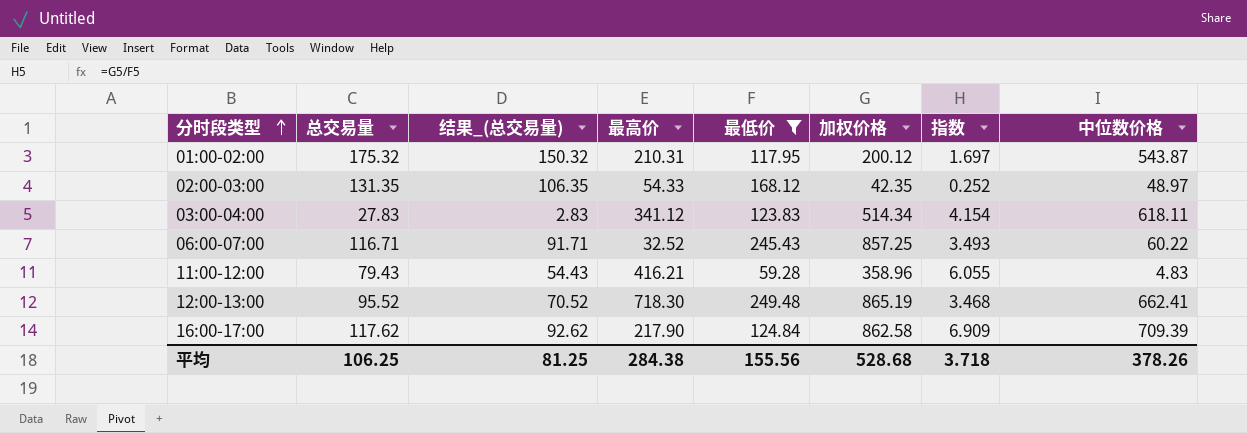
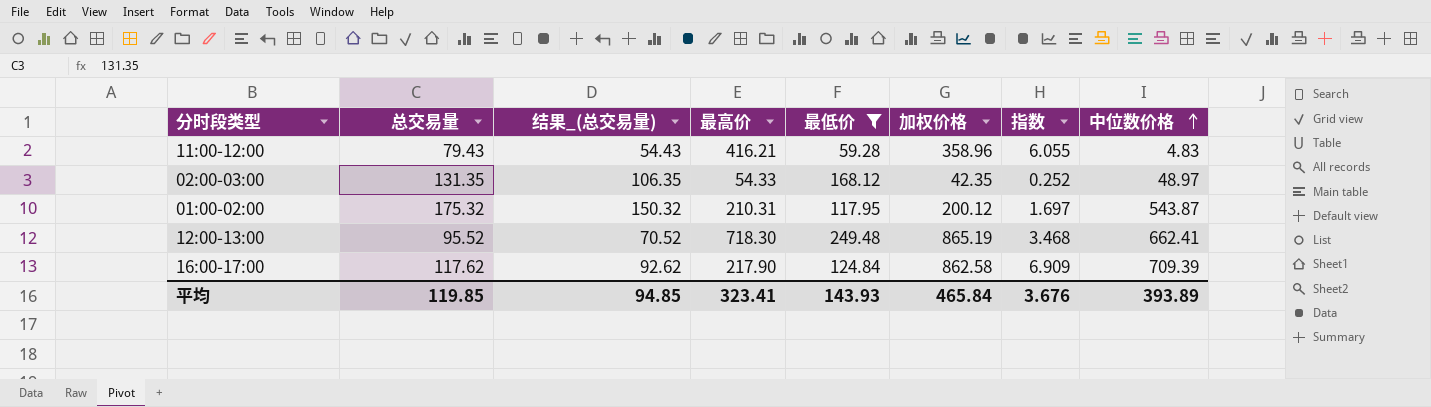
row order: 分时段类型 ascending -> 中位数价格 ascending
row 03:00-04:00: 27.83 | 2.83 | 341.12 | 123.83 | 514.34 | 4.154 | 618.11 -> none
row 06:00-07:00: 116.71 | 91.71 | 32.52 | 245.43 | 857.25 | 3.493 | 60.22 -> none
平均 | 总交易量: 106.25 -> 119.85
平均 | 结果_(总交易量): 81.25 -> 94.85
平均 | 最高价: 284.38 -> 323.41
平均 | 最低价: 155.56 -> 143.93
平均 | 加权价格: 528.68 -> 465.84
平均 | 指数: 3.718 -> 3.676
平均 | 中位数价格: 378.26 -> 393.89

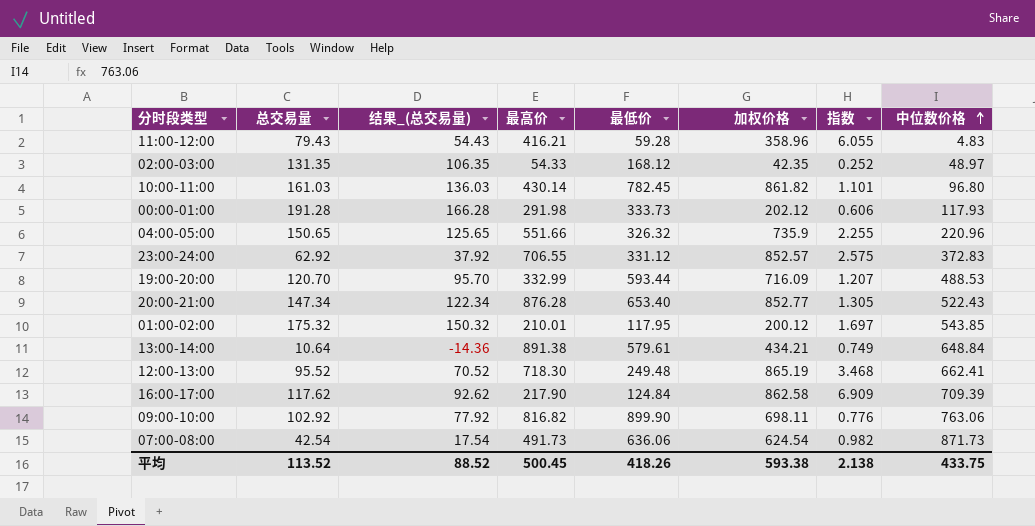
filter: 最低价 <= 249.48 -> none
01:00-02:00 | 最高价: 210.31 -> 210.01
01:00-02:00 | 中位数价格: 543.87 -> 543.85
平均 | 总交易量: 119.85 -> 113.52
平均 | 结果_(总交易量): 94.85 -> 88.52
平均 | 最高价: 323.41 -> 500.45
平均 | 最低价: 143.93 -> 418.26
平均 | 加权价格: 465.84 -> 593.38
平均 | 指数: 3.676 -> 2.138
平均 | 中位数价格: 393.89 -> 433.75

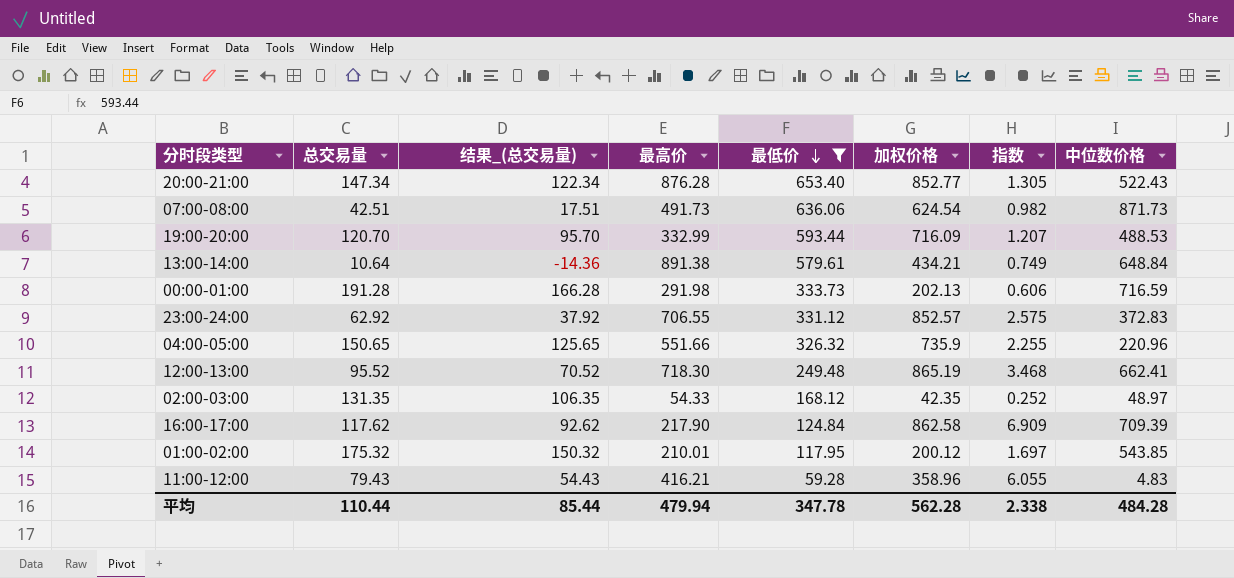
filter: none -> 最低价 <= 653.40
row order: 中位数价格 ascending -> 最低价 descending
07:00-08:00 | 总交易量: 42.54 -> 42.51
07:00-08:00 | 结果_(总交易量): 17.54 -> 17.51
00:00-01:00 | 加权价格: 202.12 -> 202.13
00:00-01:00 | 中位数价格: 117.93 -> 716.59
平均 | 总交易量: 113.52 -> 110.44
平均 | 结果_(总交易量): 88.52 -> 85.44
平均 | 最高价: 500.45 -> 479.94
平均 | 最低价: 418.26 -> 347.78
平均 | 加权价格: 593.38 -> 562.28
平均 | 指数: 2.138 -> 2.338
平均 | 中位数价格: 433.75 -> 484.28

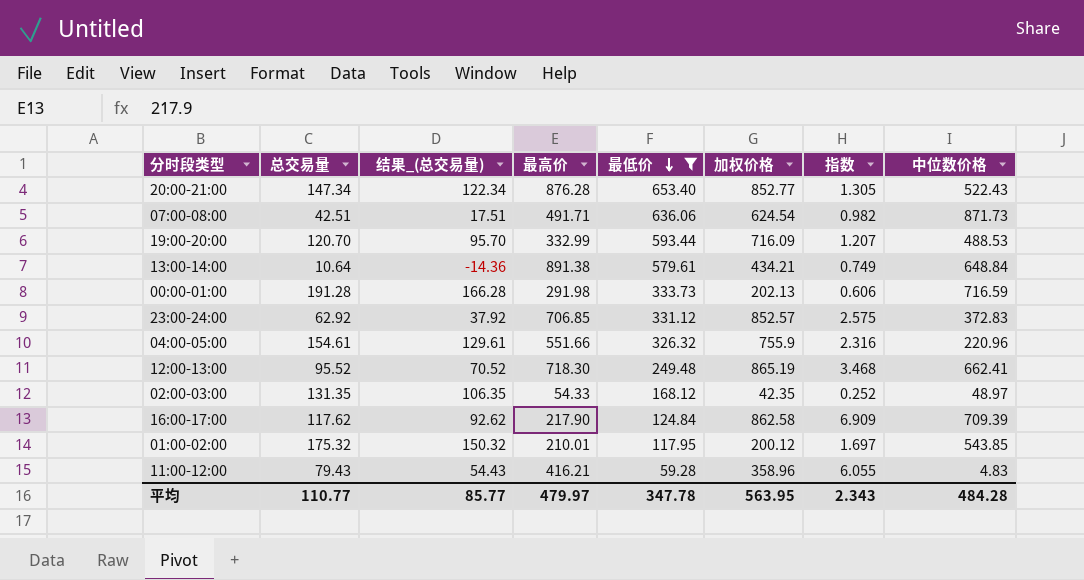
07:00-08:00 | 最高价: 491.73 -> 491.71
23:00-24:00 | 最高价: 706.55 -> 706.85
04:00-05:00 | 总交易量: 150.65 -> 154.61
04:00-05:00 | 结果_(总交易量): 125.65 -> 129.61
04:00-05:00 | 加权价格: 735.9 -> 755.9
04:00-05:00 | 指数: 2.255 -> 2.316
平均 | 总交易量: 110.44 -> 110.77
平均 | 结果_(总交易量): 85.44 -> 85.77
平均 | 最高价: 479.94 -> 479.97
平均 | 加权价格: 562.28 -> 563.95
平均 | 指数: 2.338 -> 2.343

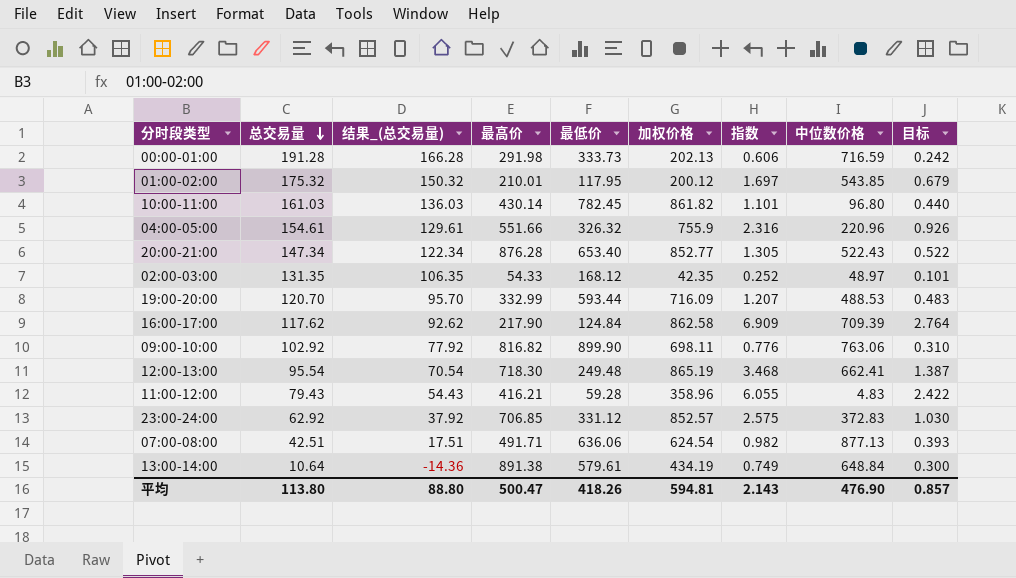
filter: 最低价 <= 653.40 -> none
row order: 最低价 descending -> 总交易量 descending
column 目标 | formula: none -> [指数] * 0.4
12:00-13:00 | 总交易量: 95.52 -> 95.54
12:00-13:00 | 结果_(总交易量): 70.52 -> 70.54
07:00-08:00 | 中位数价格: 871.73 -> 877.13
13:00-14:00 | 加权价格: 434.21 -> 434.19
平均 | 总交易量: 110.77 -> 113.80
平均 | 结果_(总交易量): 85.77 -> 88.80
平均 | 最高价: 479.97 -> 500.47
平均 | 最低价: 347.78 -> 418.26
平均 | 加权价格: 563.95 -> 594.81
平均 | 指数: 2.343 -> 2.143
平均 | 中位数价格: 484.28 -> 476.90

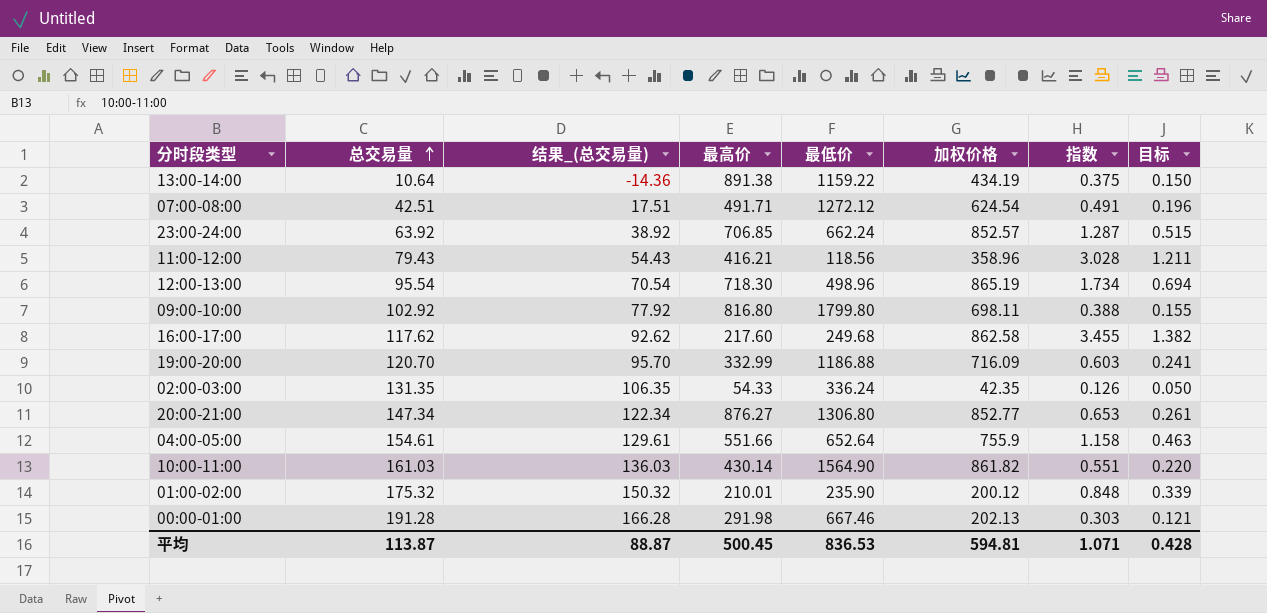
row order: 总交易量 descending -> 总交易量 ascending
column 中位数价格 | position: 8 -> none
13:00-14:00 | 最低价: 579.61 -> 1159.22
13:00-14:00 | 指数: 0.749 -> 0.375
13:00-14:00 | 目标: 0.300 -> 0.150
07:00-08:00 | 最低价: 636.06 -> 1272.12
07:00-08:00 | 指数: 0.982 -> 0.491
07:00-08:00 | 目标: 0.393 -> 0.196
23:00-24:00 | 总交易量: 62.92 -> 63.92
23:00-24:00 | 结果_(总交易量): 37.92 -> 38.92
23:00-24:00 | 最低价: 331.12 -> 662.24
23:00-24:00 | 指数: 2.575 -> 1.287
23:00-24:00 | 目标: 1.030 -> 0.515
11:00-12:00 | 最低价: 59.28 -> 118.56
11:00-12:00 | 指数: 6.055 -> 3.028
11:00-12:00 | 目标: 2.422 -> 1.211
12:00-13:00 | 最低价: 249.48 -> 498.96
12:00-13:00 | 指数: 3.468 -> 1.734
12:00-13:00 | 目标: 1.387 -> 0.694
09:00-10:00 | 最高价: 816.82 -> 816.80
09:00-10:00 | 最低价: 899.90 -> 1799.80
09:00-10:00 | 指数: 0.776 -> 0.388
09:00-10:00 | 目标: 0.310 -> 0.155
16:00-17:00 | 最高价: 217.90 -> 217.60
16:00-17:00 | 最低价: 124.84 -> 249.68
16:00-17:00 | 指数: 6.909 -> 3.455
16:00-17:00 | 目标: 2.764 -> 1.382
19:00-20:00 | 最低价: 593.44 -> 1186.88
19:00-20:00 | 指数: 1.207 -> 0.603
19:00-20:00 | 目标: 0.483 -> 0.241
02:00-03:00 | 最低价: 168.12 -> 336.24
02:00-03:00 | 指数: 0.252 -> 0.126
02:00-03:00 | 目标: 0.101 -> 0.050
20:00-21:00 | 最高价: 876.28 -> 876.27
20:00-21:00 | 最低价: 653.40 -> 1306.80
20:00-21:00 | 指数: 1.305 -> 0.653
20:00-21:00 | 目标: 0.522 -> 0.261
04:00-05:00 | 最低价: 326.32 -> 652.64
04:00-05:00 | 指数: 2.316 -> 1.158
04:00-05:00 | 目标: 0.926 -> 0.463
10:00-11:00 | 最低价: 782.45 -> 1564.90
10:00-11:00 | 指数: 1.101 -> 0.551
10:00-11:00 | 目标: 0.440 -> 0.220
01:00-02:00 | 最低价: 117.95 -> 235.90
01:00-02:00 | 指数: 1.697 -> 0.848
01:00-02:00 | 目标: 0.679 -> 0.339
00:00-01:00 | 最低价: 333.73 -> 667.46
00:00-01:00 | 指数: 0.606 -> 0.303
00:00-01:00 | 目标: 0.242 -> 0.121
平均 | 总交易量: 113.80 -> 113.87
平均 | 结果_(总交易量): 88.80 -> 88.87
平均 | 最高价: 500.47 -> 500.45
平均 | 最低价: 418.26 -> 836.53
平均 | 指数: 2.143 -> 1.071
平均 | 目标: 0.857 -> 0.428

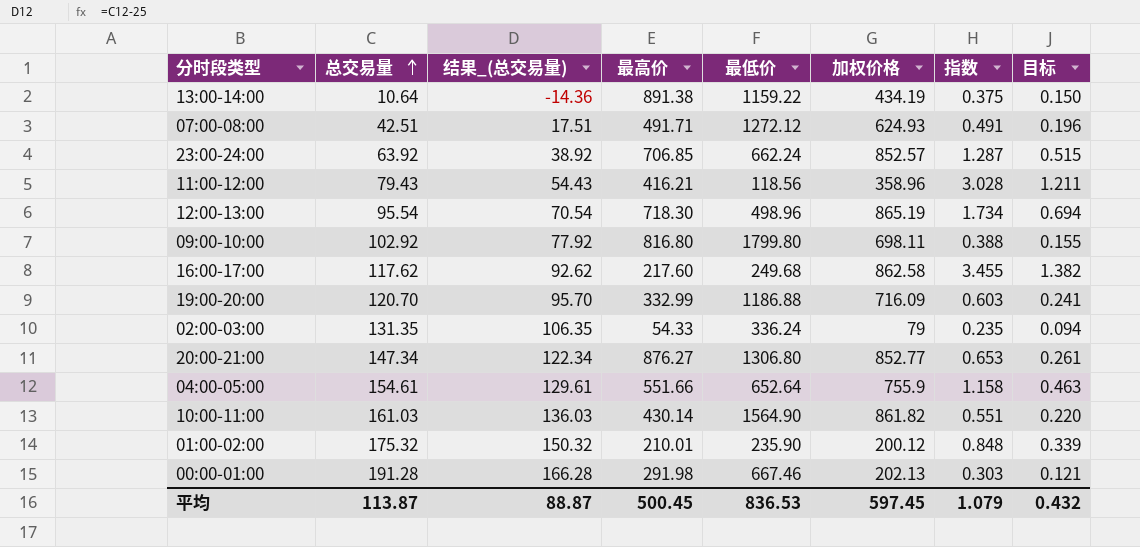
07:00-08:00 | 加权价格: 624.54 -> 624.93
02:00-03:00 | 加权价格: 42.35 -> 79
02:00-03:00 | 指数: 0.126 -> 0.235
02:00-03:00 | 目标: 0.050 -> 0.094
平均 | 加权价格: 594.81 -> 597.45
平均 | 指数: 1.071 -> 1.079
平均 | 目标: 0.428 -> 0.432

